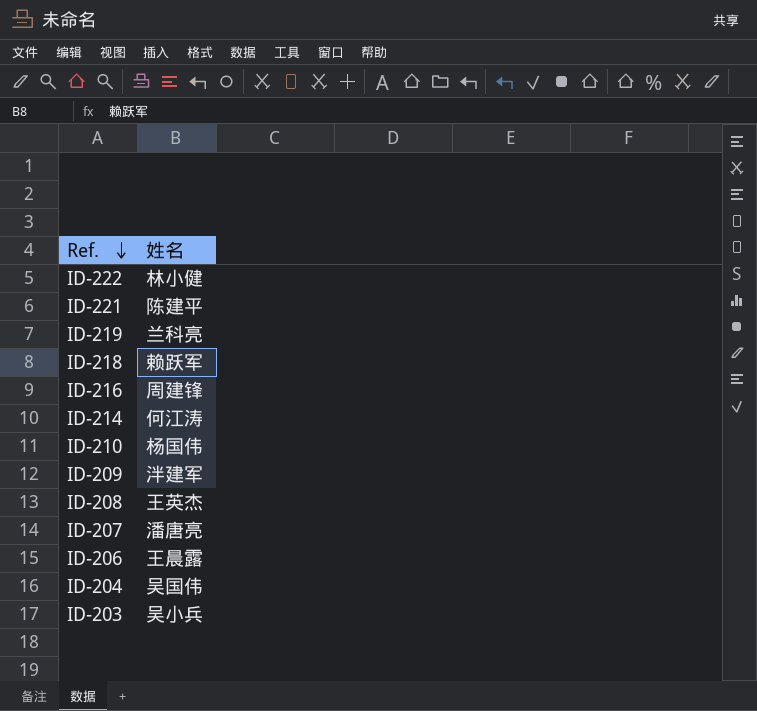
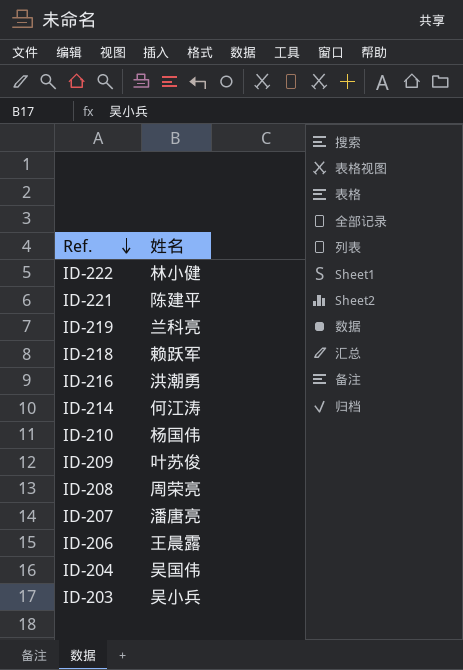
ID-216 | 姓名: 周建锋 -> 洪潮勇
ID-209 | 姓名: 泮建军 -> 叶苏俊
ID-208 | 姓名: 王英杰 -> 周荣亮

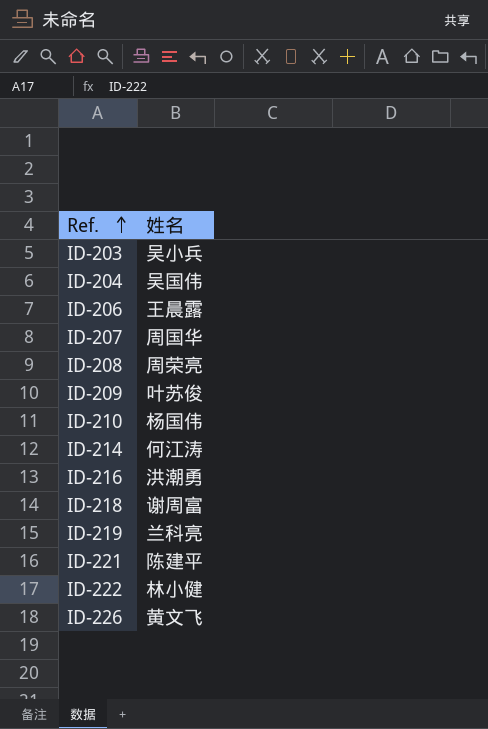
row order: Ref. descending -> Ref. ascending
ID-207 | 姓名: 潘唐亮 -> 周国华
ID-218 | 姓名: 赖跃军 -> 谢周富
row ID-226: none -> 黄文飞

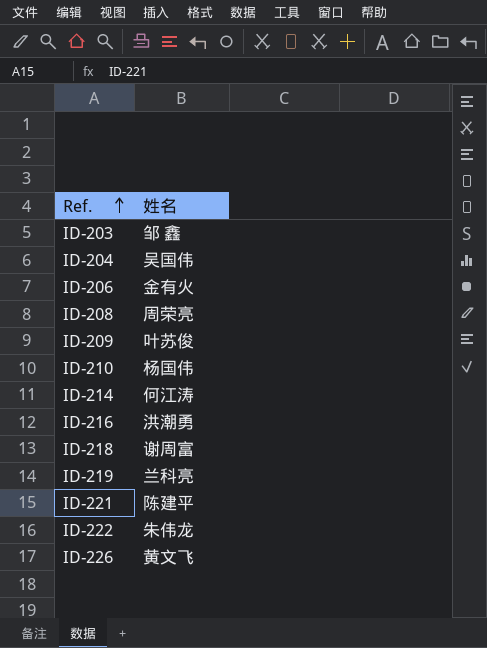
row ID-207: 周国华 -> none
ID-203 | 姓名: 吴小兵 -> 邹 鑫
ID-206 | 姓名: 王晨露 -> 金有火
ID-222 | 姓名: 林小健 -> 朱伟龙

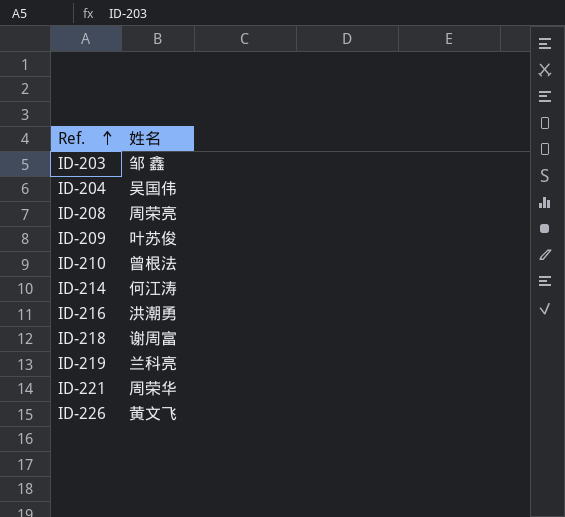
row ID-206: 金有火 -> none
row ID-222: 朱伟龙 -> none
ID-210 | 姓名: 杨国伟 -> 曾根法
ID-221 | 姓名: 陈建平 -> 周荣华

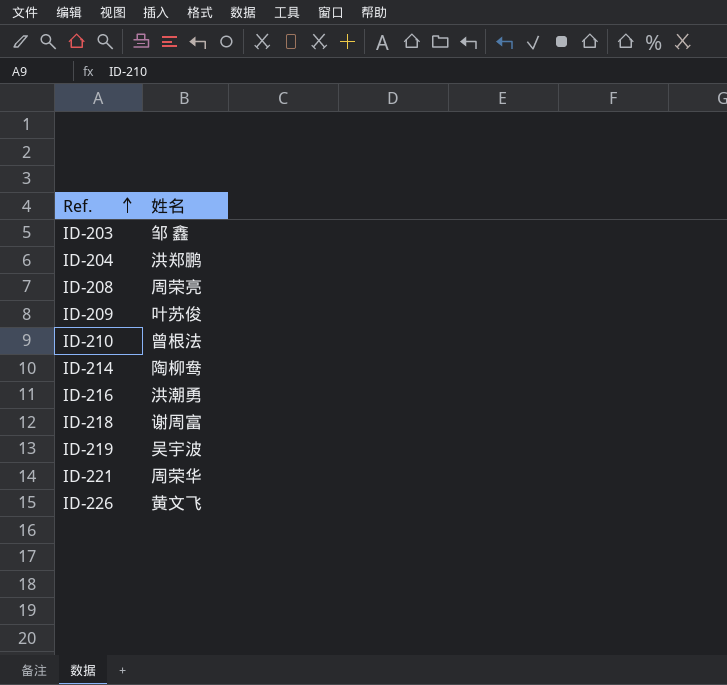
ID-204 | 姓名: 吴国伟 -> 洪郑鹏
ID-214 | 姓名: 何江涛 -> 陶柳鸯
ID-219 | 姓名: 兰科亮 -> 吴宇波

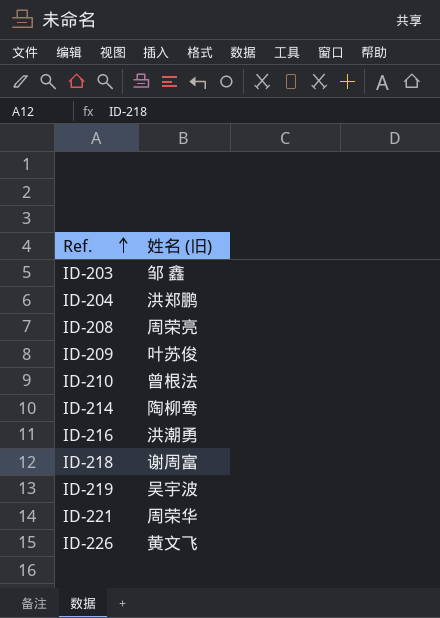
column name: 姓名 -> 姓名 (旧)

